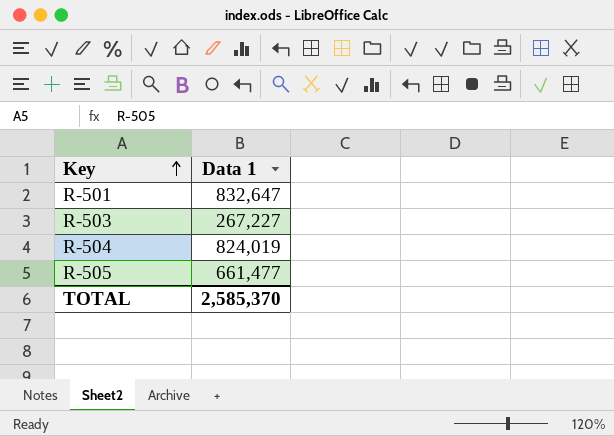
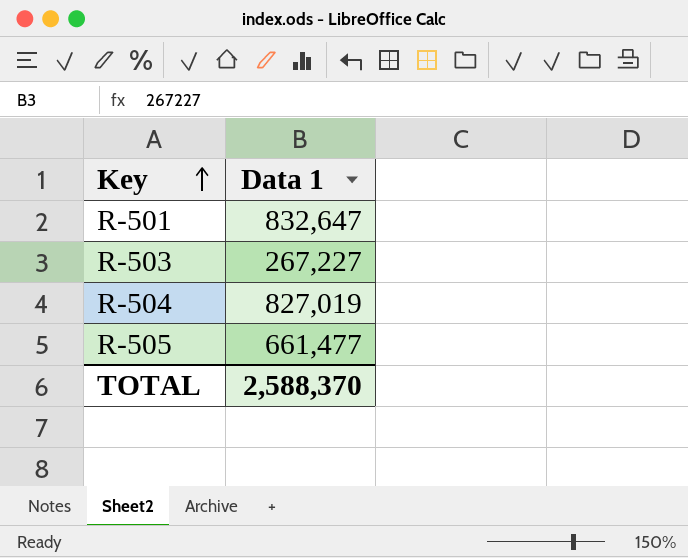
R-504 | Data 1: 824,019 -> 827,019
TOTAL | Data 1: 2,585,370 -> 2,588,370

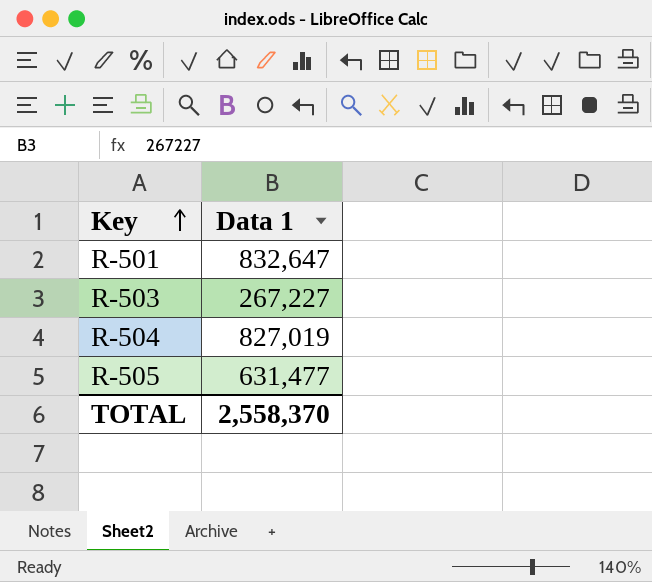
R-505 | Data 1: 661,477 -> 631,477
TOTAL | Data 1: 2,588,370 -> 2,558,370

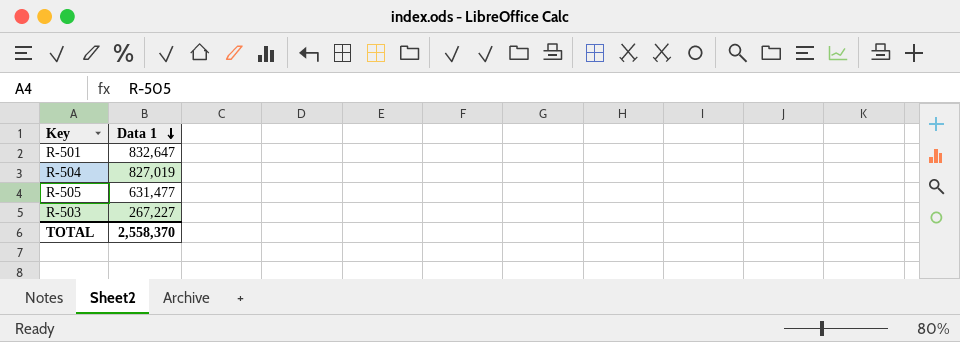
row order: Key ascending -> Data 1 descending

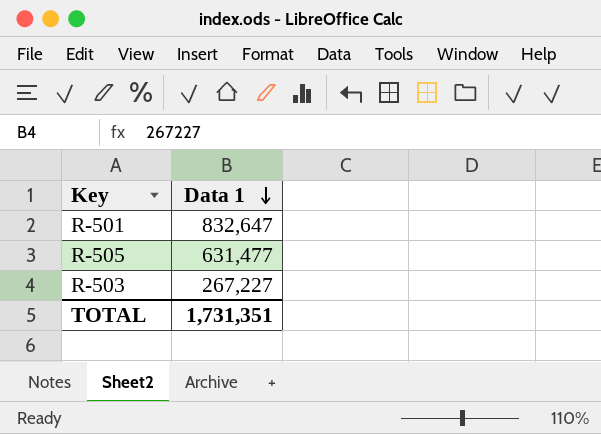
row R-504: 827,019 -> none
TOTAL | Data 1: 2,558,370 -> 1,731,351

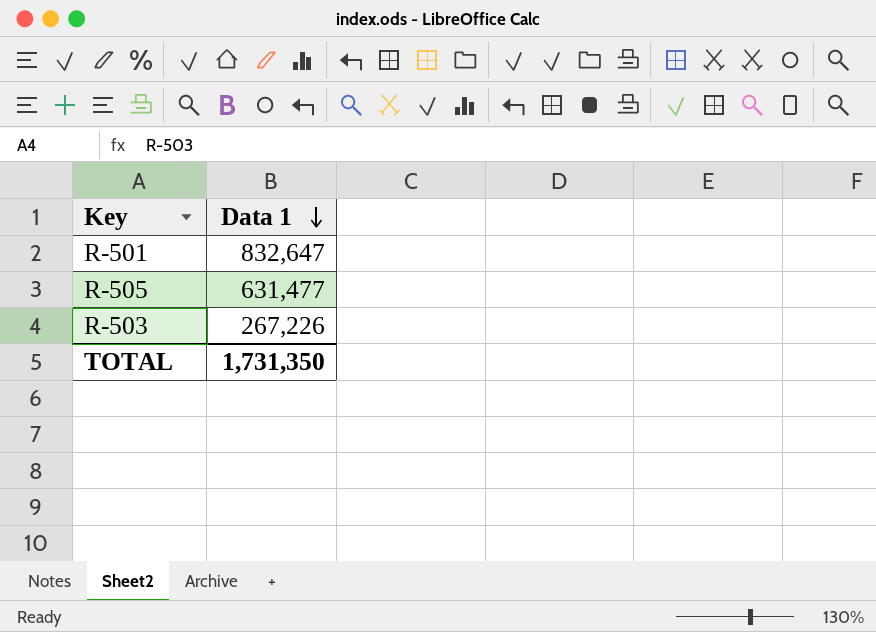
R-503 | Data 1: 267,227 -> 267,226
TOTAL | Data 1: 1,731,351 -> 1,731,350

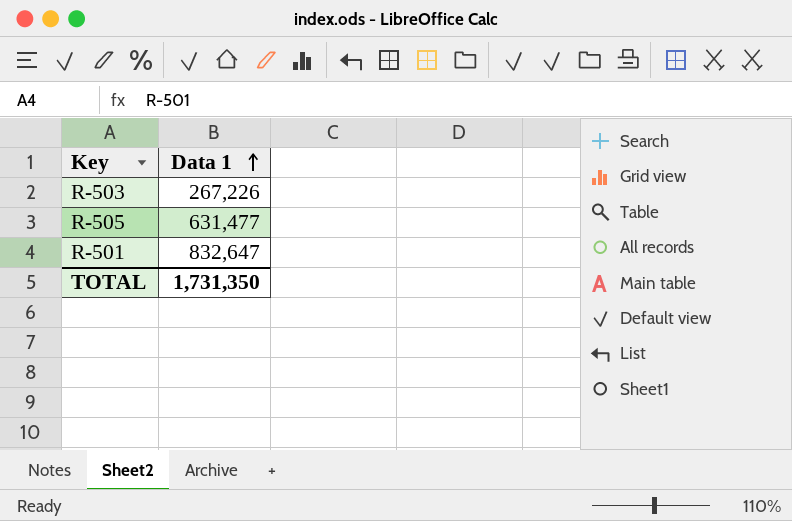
row order: Data 1 descending -> Data 1 ascending

